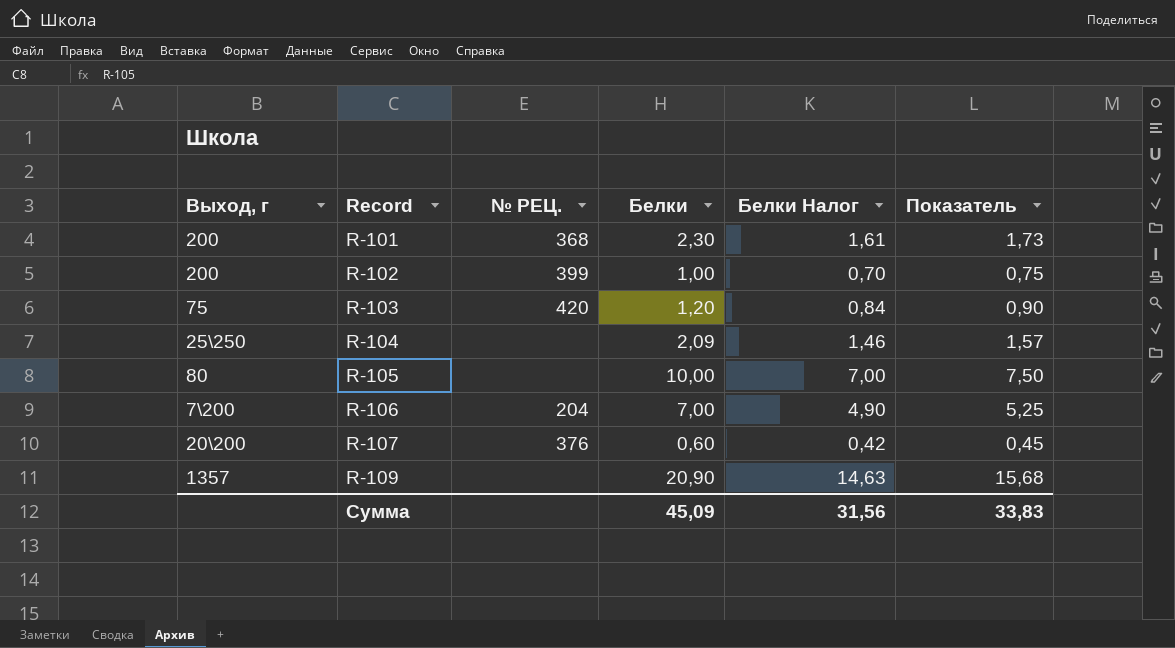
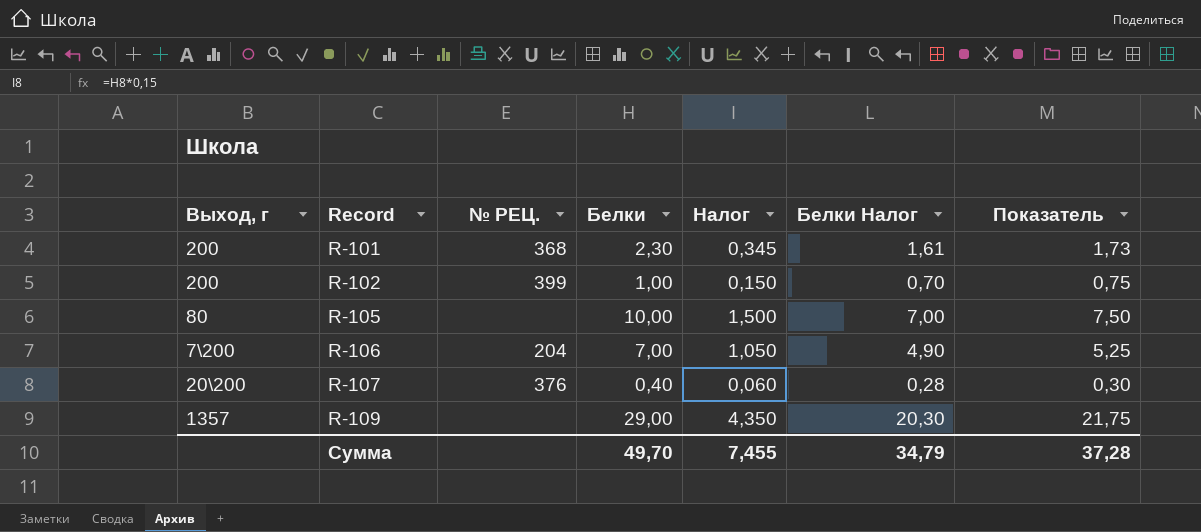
column Налог | formula: none -> [Белки] * 0,15
row R-103: 75 | 420 | 1,20 | 0,84 | 0,90 -> none
row R-104: 25\250 | none | 2,09 | 1,46 | 1,57 -> none
R-107 | Белки: 0,60 -> 0,40
R-107 | Белки Налог: 0,42 -> 0,28
R-107 | Показатель: 0,45 -> 0,30
R-109 | Белки: 20,90 -> 29,00
R-109 | Белки Налог: 14,63 -> 20,30
R-109 | Показатель: 15,68 -> 21,75
Сумма | Белки: 45,09 -> 49,70
Сумма | Белки Налог: 31,56 -> 34,79
Сумма | Показатель: 33,83 -> 37,28

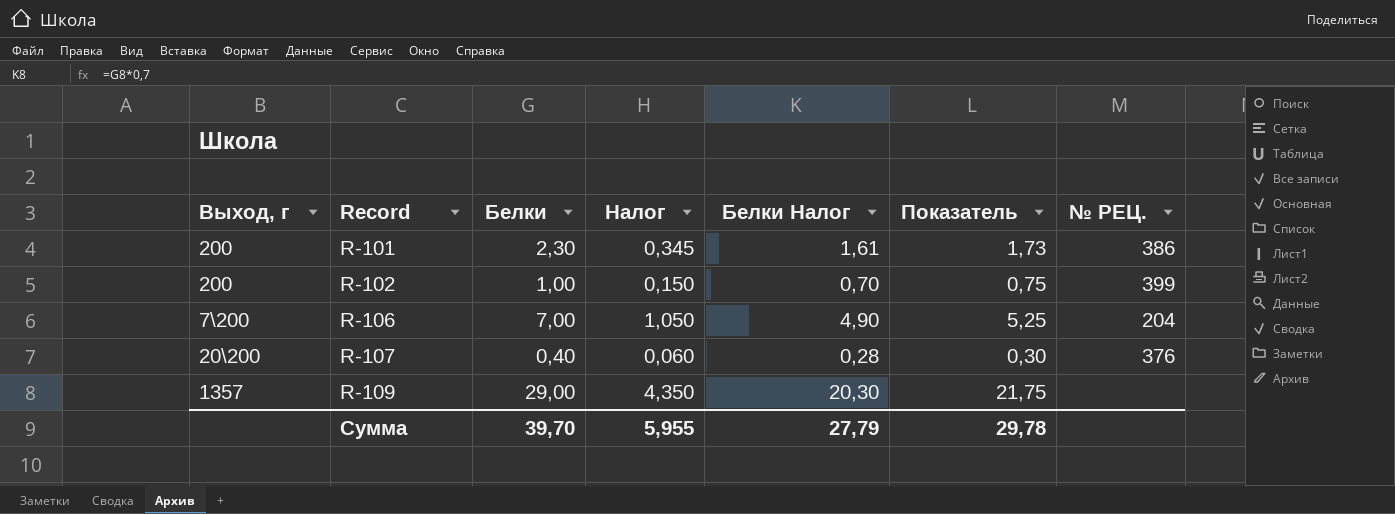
column № РЕЦ. | position: 3 -> 7
row R-105: 80 | none | 10,00 | 1,500 | 7,00 | 7,50 -> none
R-101 | № РЕЦ.: 368 -> 386
Сумма | Белки: 49,70 -> 39,70
Сумма | Налог: 7,455 -> 5,955
Сумма | Белки Налог: 34,79 -> 27,79
Сумма | Показатель: 37,28 -> 29,78

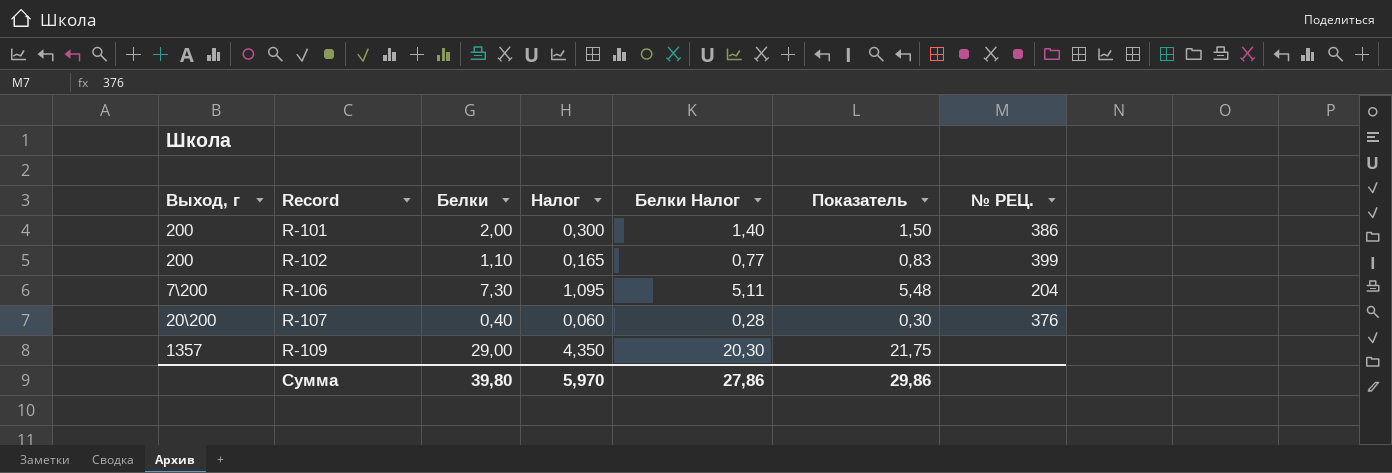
R-101 | Белки: 2,30 -> 2,00
R-101 | Налог: 0,345 -> 0,300
R-101 | Белки Налог: 1,61 -> 1,40
R-101 | Показатель: 1,73 -> 1,50
R-102 | Белки: 1,00 -> 1,10
R-102 | Налог: 0,150 -> 0,165
R-102 | Белки Налог: 0,70 -> 0,77
R-102 | Показатель: 0,75 -> 0,83
R-106 | Белки: 7,00 -> 7,30
R-106 | Налог: 1,050 -> 1,095
R-106 | Белки Налог: 4,90 -> 5,11
R-106 | Показатель: 5,25 -> 5,48
Сумма | Белки: 39,70 -> 39,80
Сумма | Налог: 5,955 -> 5,970
Сумма | Белки Налог: 27,79 -> 27,86
Сумма | Показатель: 29,78 -> 29,86

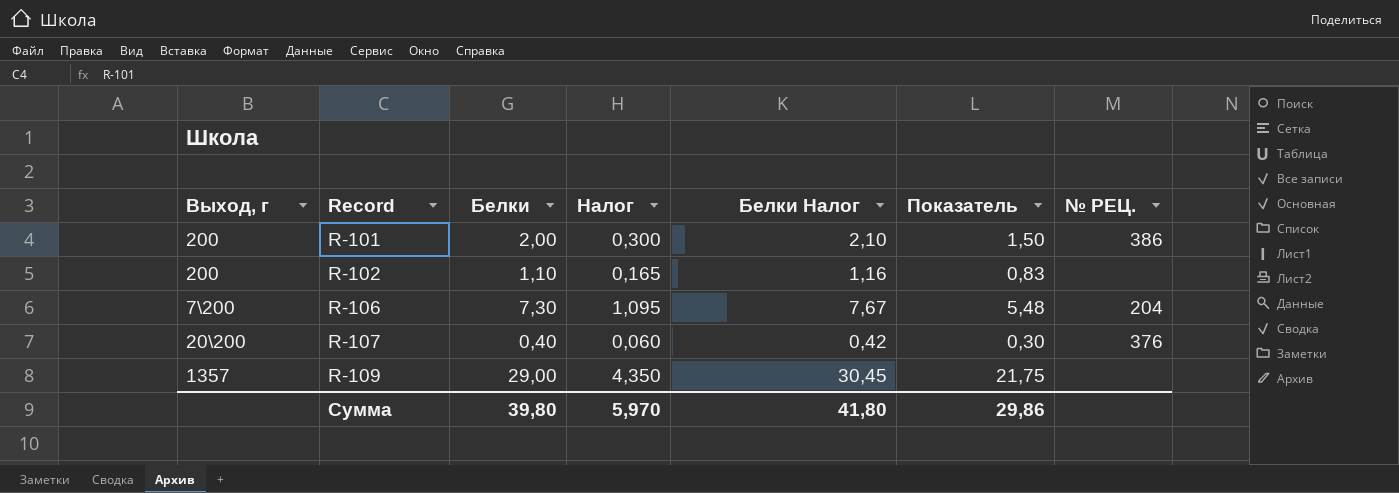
column Белки Налог | formula: [Белки] * 0,7 -> [Белки] * 1,05
R-102 | № РЕЦ.: 399 -> none
Сумма | Белки Налог: 27,86 -> 41,80

